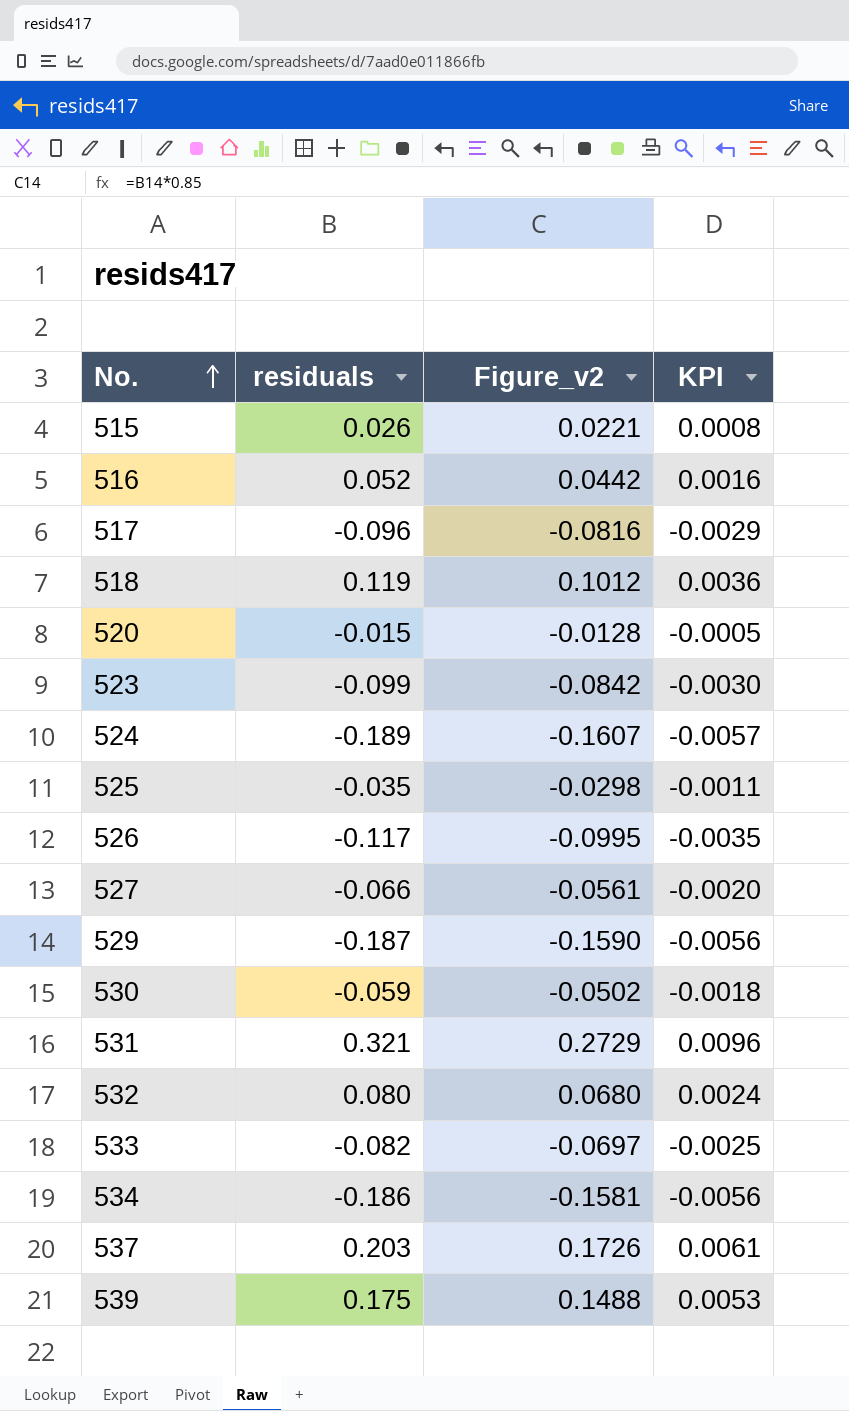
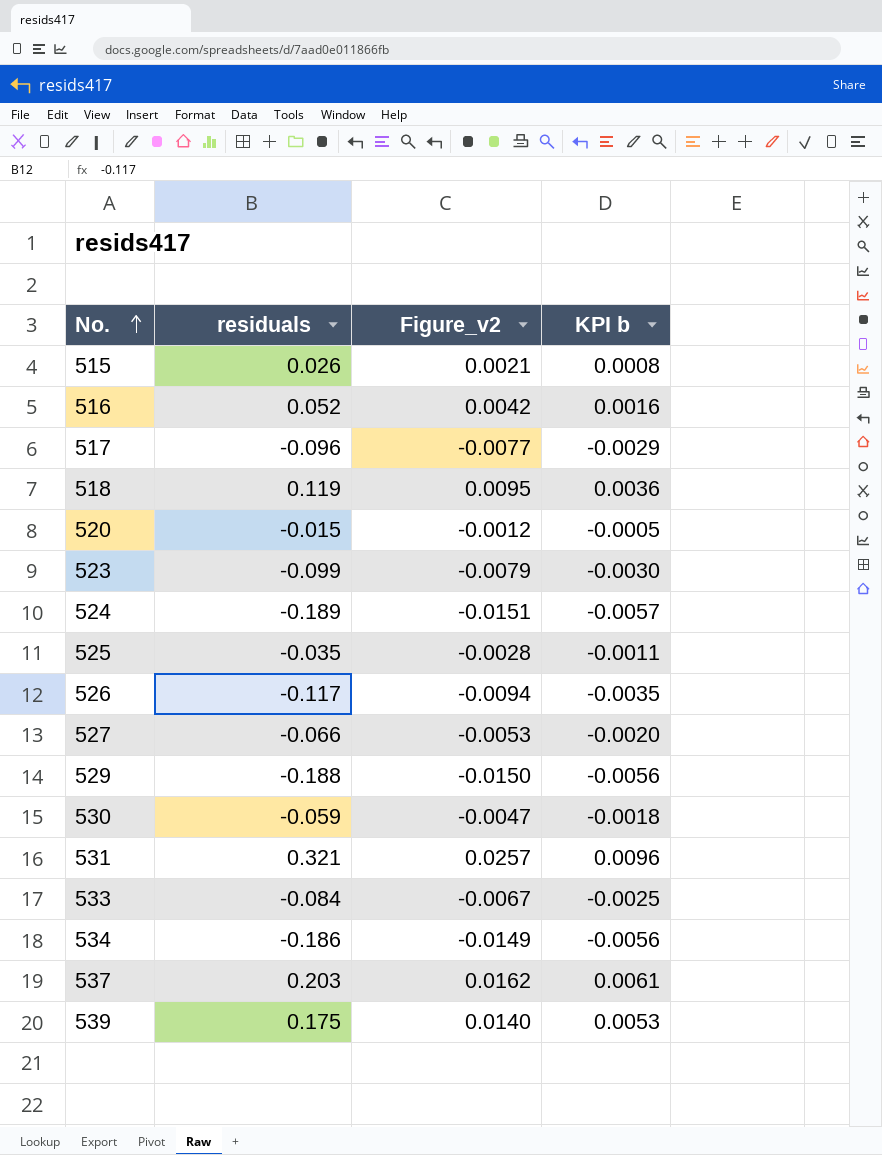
column Figure_v2 | formula: [residuals] * 0.85 -> [residuals] * 0.08
column name: KPI -> KPI b
row 532: 0.080 | 0.0680 | 0.0024 -> none
529 | residuals: -0.187 -> -0.188
533 | residuals: -0.082 -> -0.084

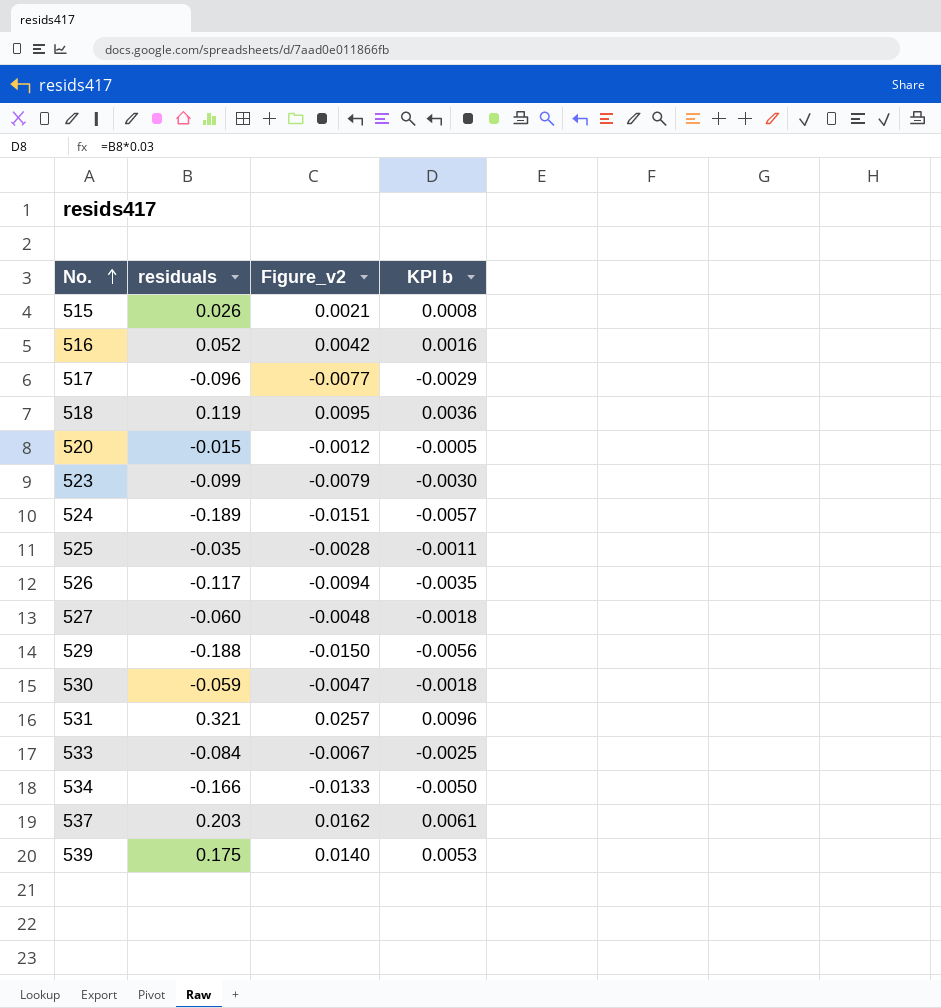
527 | residuals: -0.066 -> -0.060
527 | Figure_v2: -0.0053 -> -0.0048
527 | KPI b: -0.0020 -> -0.0018
534 | residuals: -0.186 -> -0.166
534 | Figure_v2: -0.0149 -> -0.0133
534 | KPI b: -0.0056 -> -0.0050

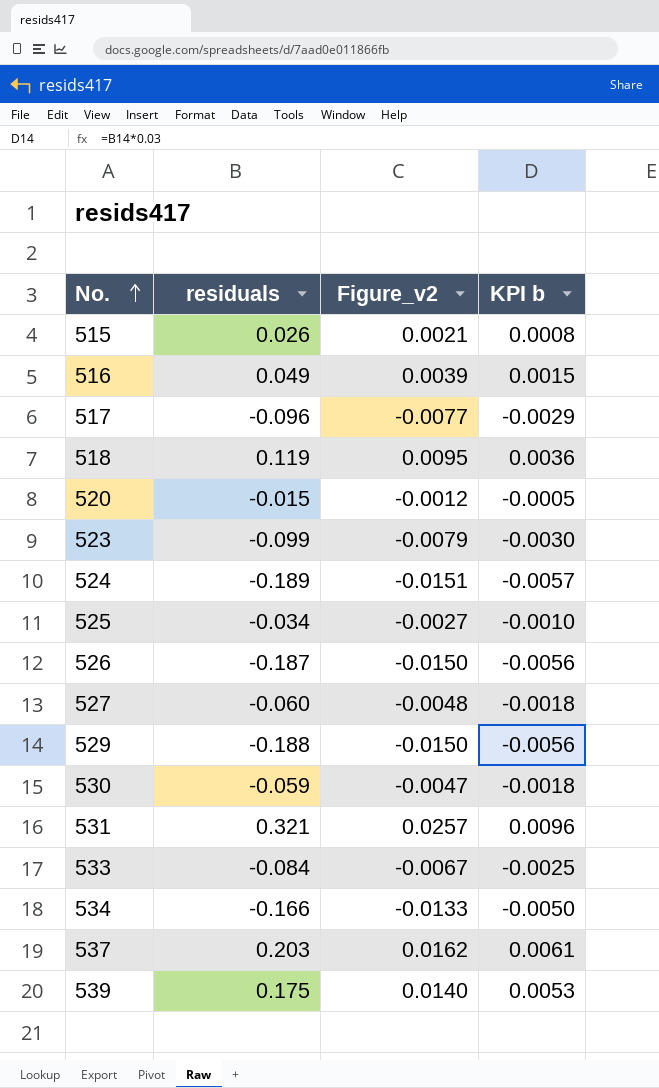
516 | residuals: 0.052 -> 0.049
516 | Figure_v2: 0.0042 -> 0.0039
516 | KPI b: 0.0016 -> 0.0015
525 | residuals: -0.035 -> -0.034
525 | Figure_v2: -0.0028 -> -0.0027
525 | KPI b: -0.0011 -> -0.0010
526 | residuals: -0.117 -> -0.187
526 | Figure_v2: -0.0094 -> -0.0150
526 | KPI b: -0.0035 -> -0.0056

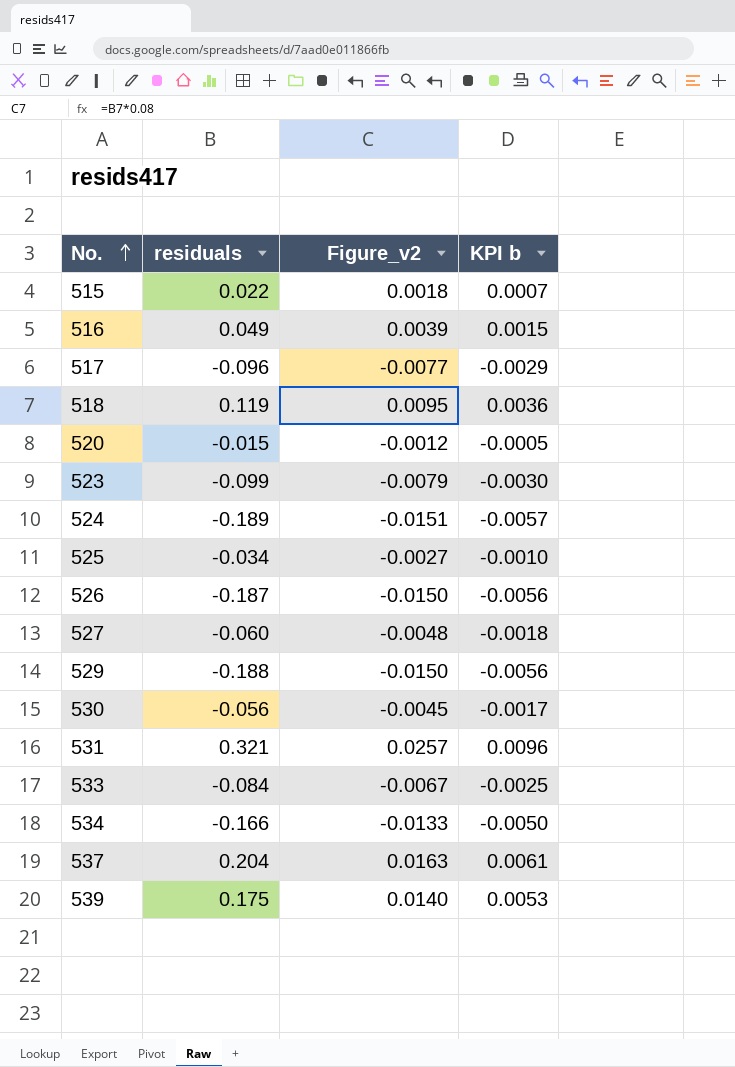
515 | residuals: 0.026 -> 0.022
515 | Figure_v2: 0.0021 -> 0.0018
515 | KPI b: 0.0008 -> 0.0007
530 | residuals: -0.059 -> -0.056
530 | Figure_v2: -0.0047 -> -0.0045
530 | KPI b: -0.0018 -> -0.0017
537 | residuals: 0.203 -> 0.204
537 | Figure_v2: 0.0162 -> 0.0163

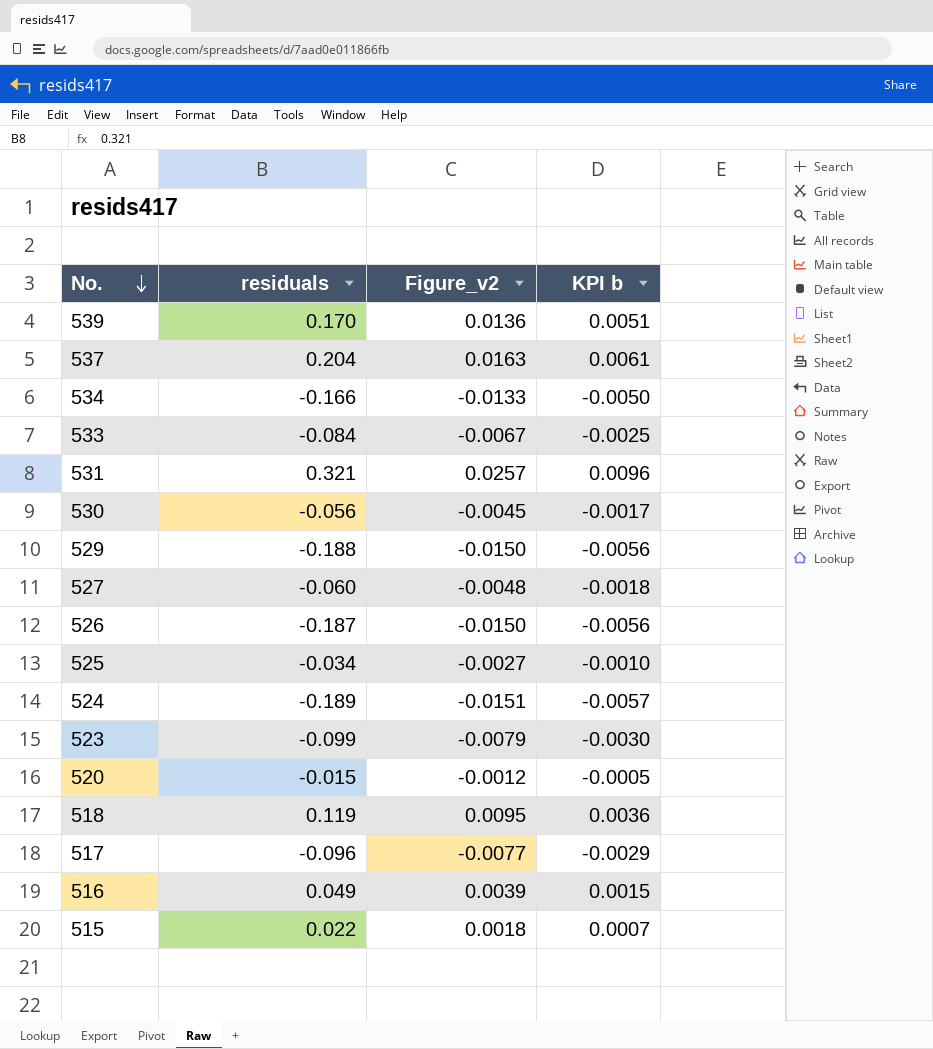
row order: No. ascending -> No. descending
539 | residuals: 0.175 -> 0.170
539 | Figure_v2: 0.0140 -> 0.0136
539 | KPI b: 0.0053 -> 0.0051

